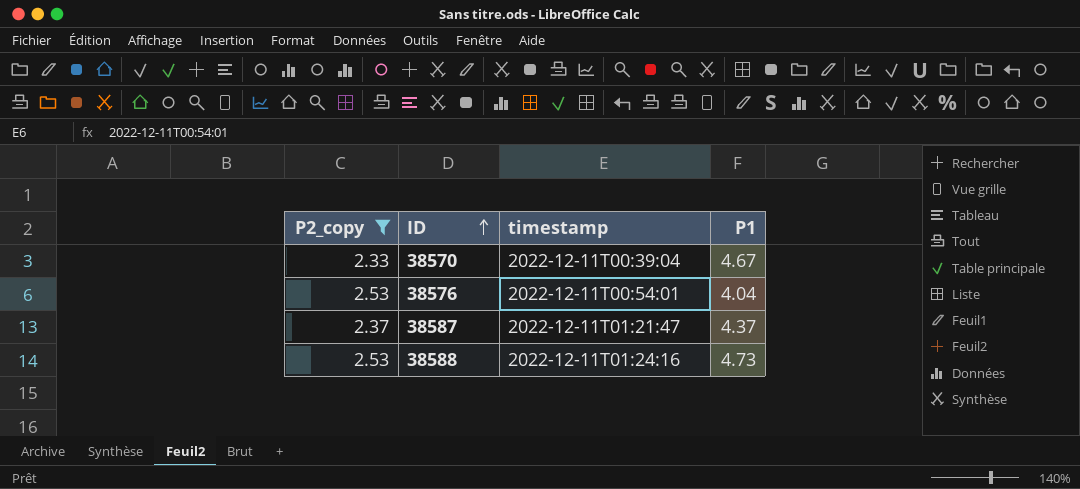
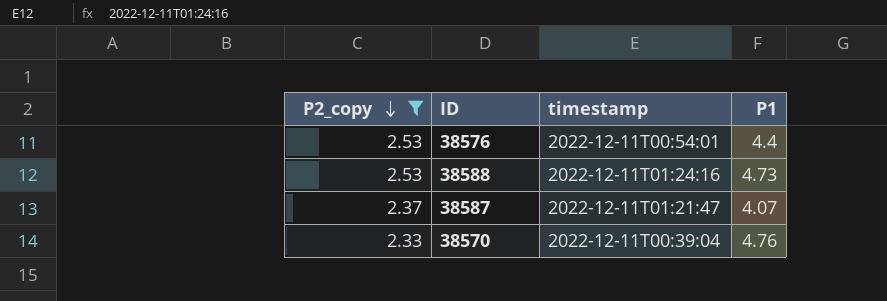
row order: ID ascending -> P2_copy descending
38576 | P1: 4.04 -> 4.4
38587 | P1: 4.37 -> 4.07
38570 | P1: 4.67 -> 4.76

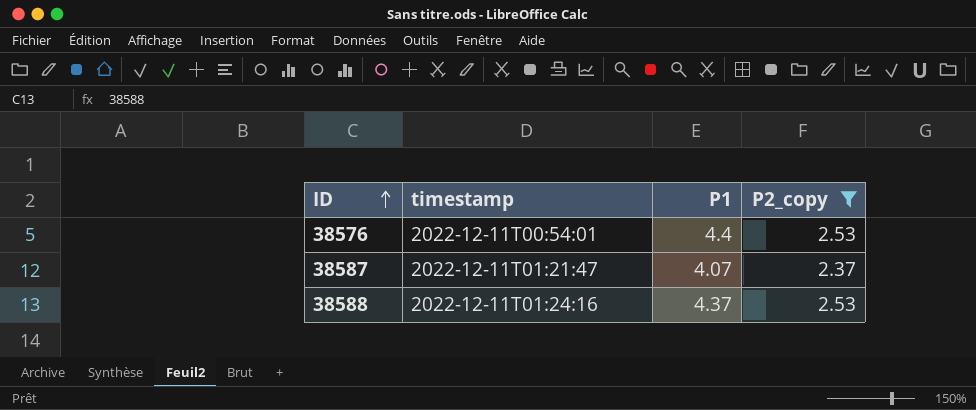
row order: P2_copy descending -> ID ascending
column P2_copy | position: 1 -> 4
row 38570: 2.33 | 2022-12-11T00:39:04 | 4.76 -> none
38588 | P1: 4.73 -> 4.37

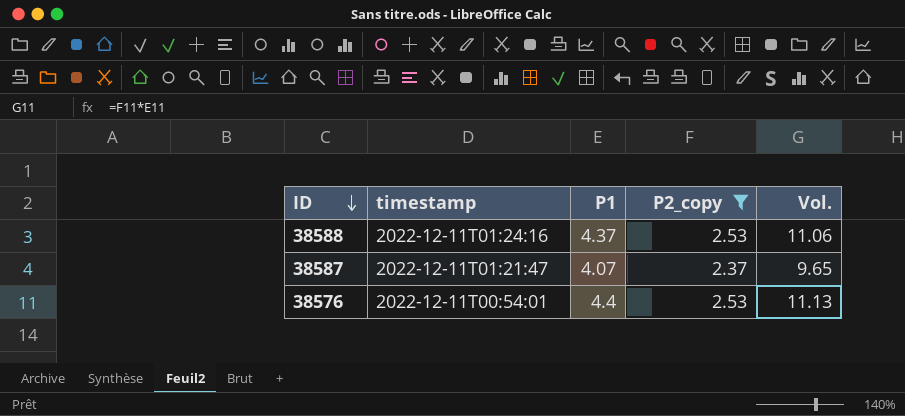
row order: ID ascending -> ID descending
column Vol. | formula: none -> [P1] * [P2_copy]

